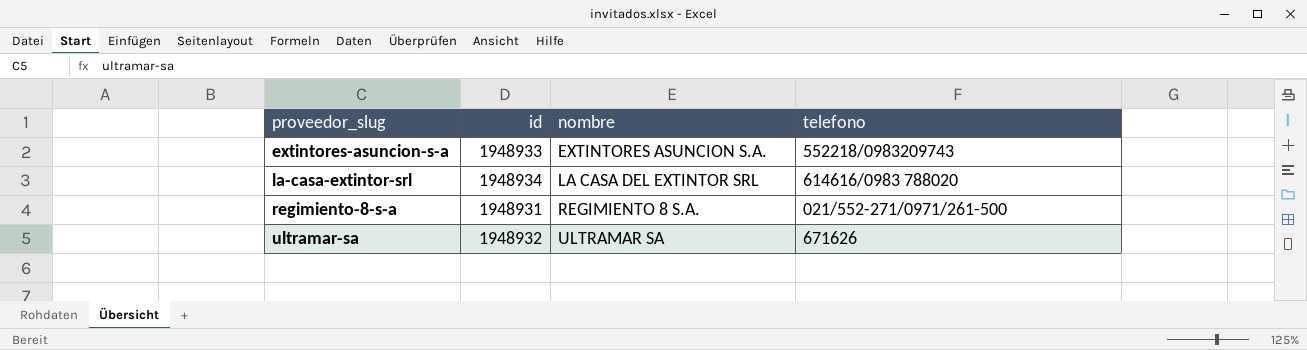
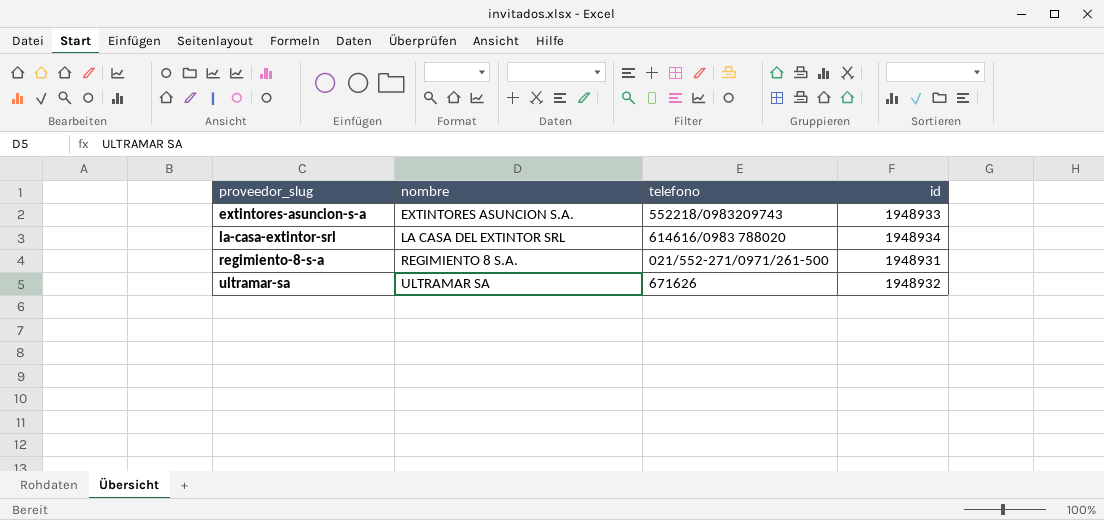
column id | position: 2 -> 4

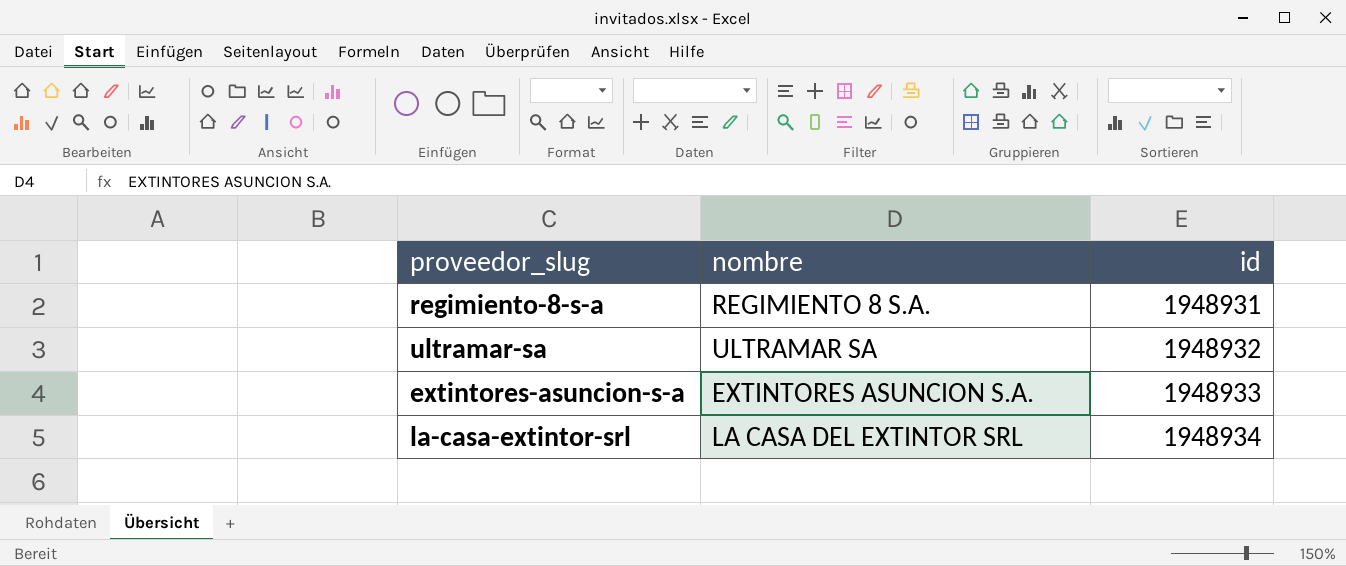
row order: proveedor_slug ascending -> id ascending
column telefono | position: 3 -> none

